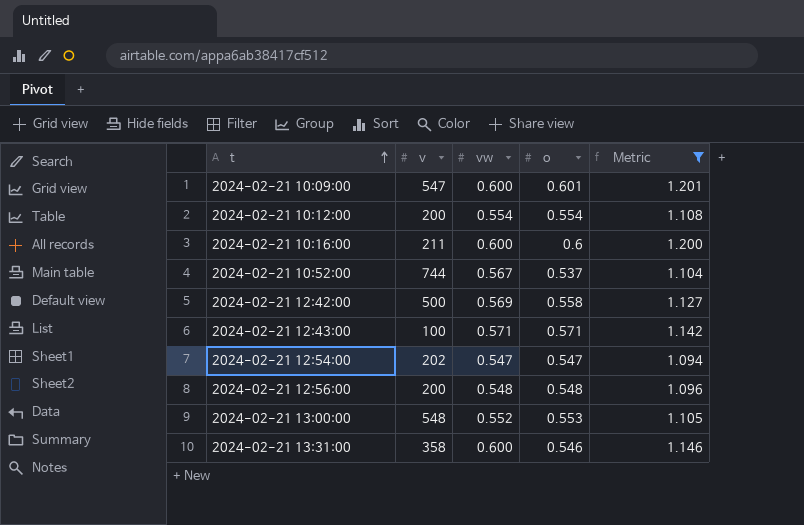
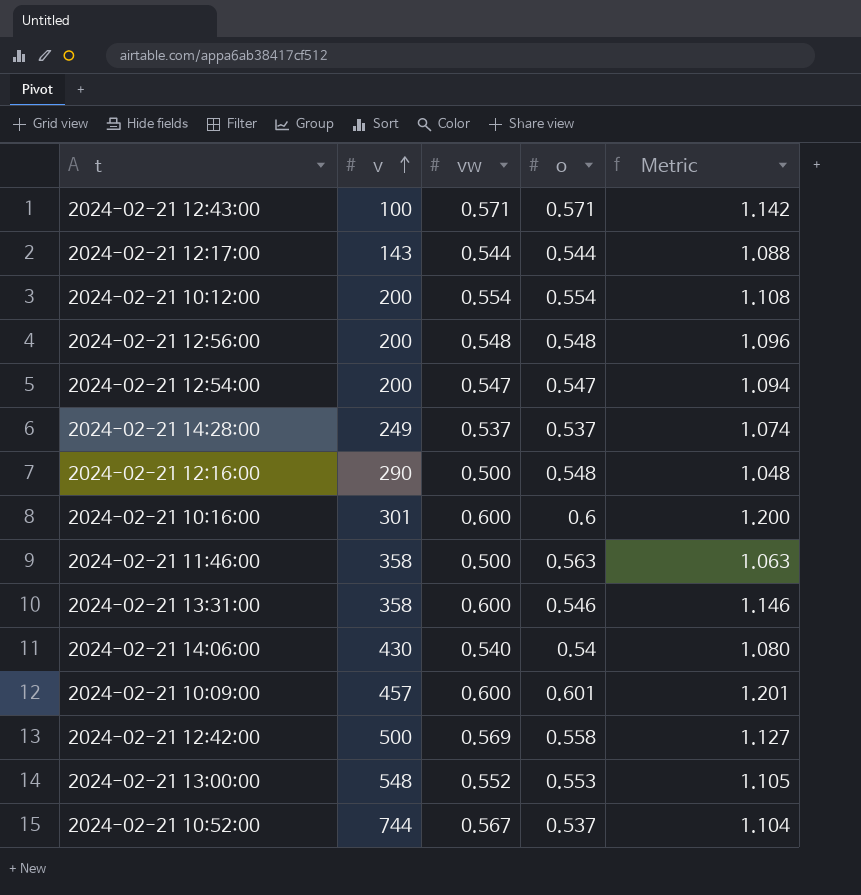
filter: Metric >= 1.094 -> none
row order: t ascending -> v ascending
2024-02-21 12:54:00 | v: 202 -> 200
2024-02-21 10:16:00 | v: 211 -> 301
2024-02-21 10:09:00 | v: 547 -> 457

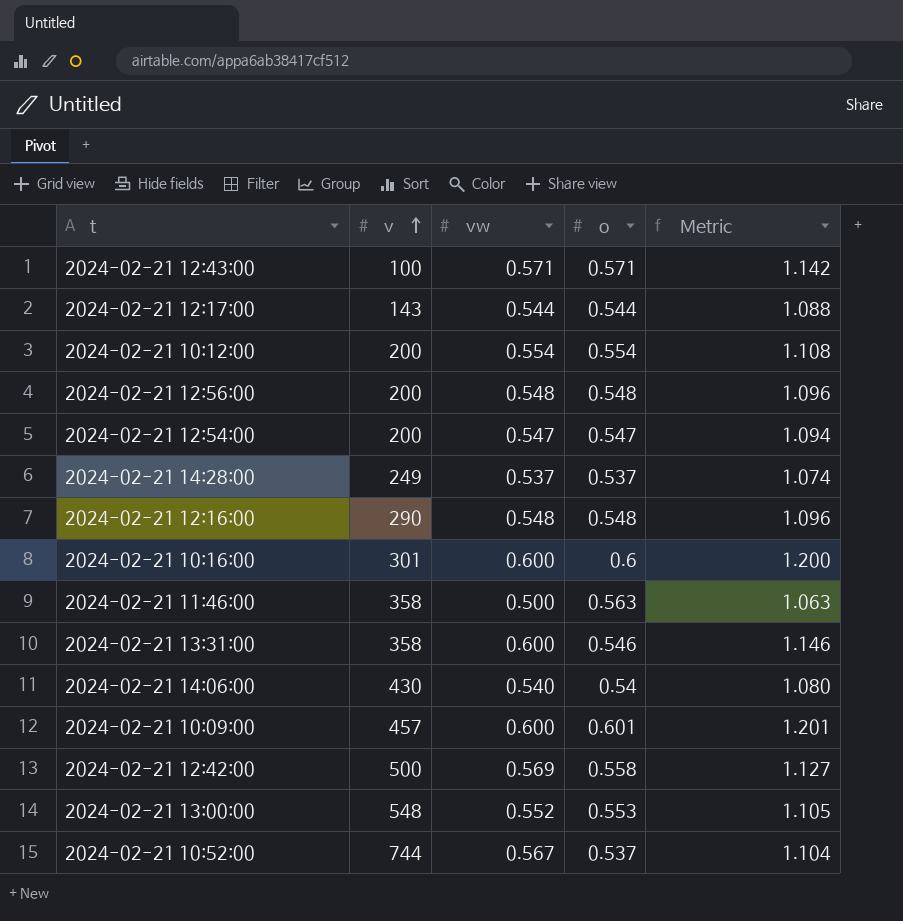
2024-02-21 12:16:00 | vw: 0.500 -> 0.548
2024-02-21 12:16:00 | Metric: 1.048 -> 1.096

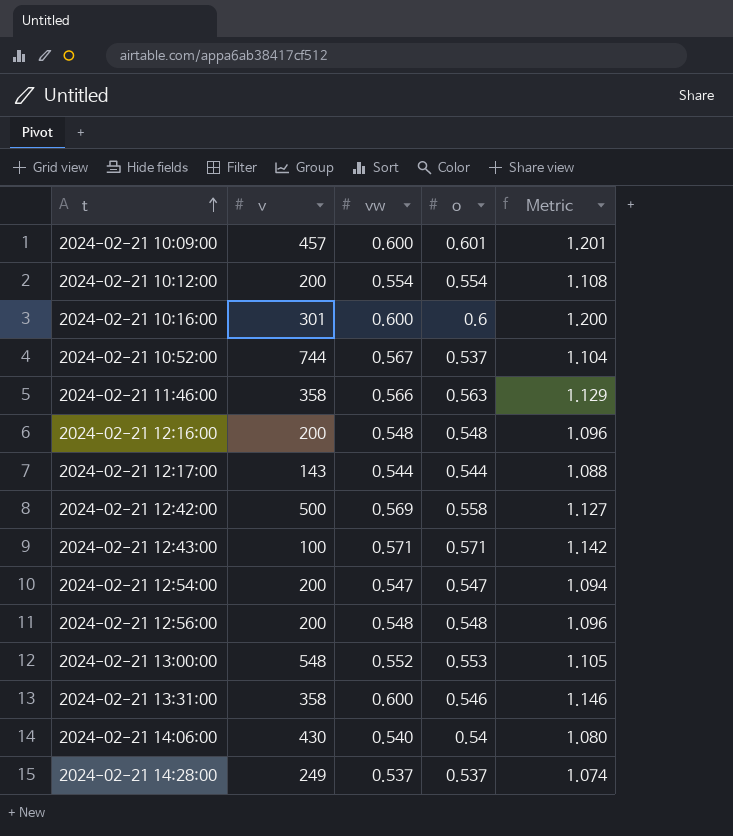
row order: v ascending -> t ascending
2024-02-21 11:46:00 | vw: 0.500 -> 0.566
2024-02-21 11:46:00 | Metric: 1.063 -> 1.129
2024-02-21 12:16:00 | v: 290 -> 200

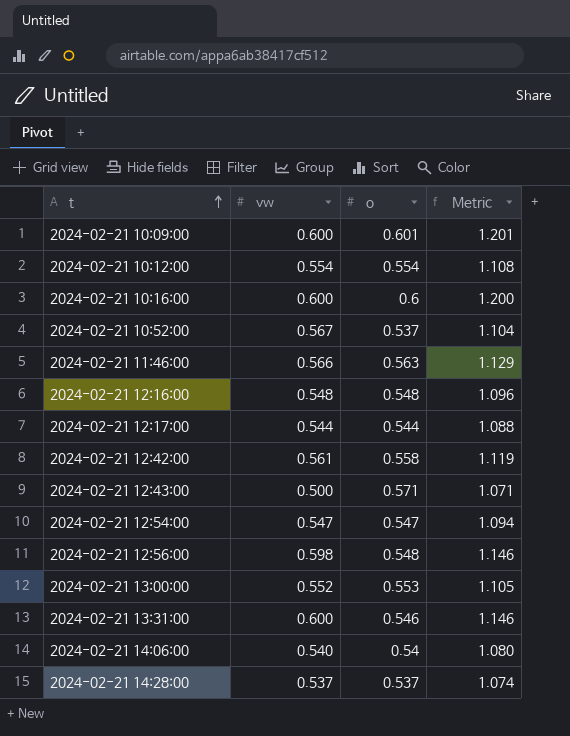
column v | position: 2 -> none
2024-02-21 12:42:00 | vw: 0.569 -> 0.561
2024-02-21 12:42:00 | Metric: 1.127 -> 1.119
2024-02-21 12:43:00 | vw: 0.571 -> 0.500
2024-02-21 12:43:00 | Metric: 1.142 -> 1.071
2024-02-21 12:56:00 | vw: 0.548 -> 0.598
2024-02-21 12:56:00 | Metric: 1.096 -> 1.146

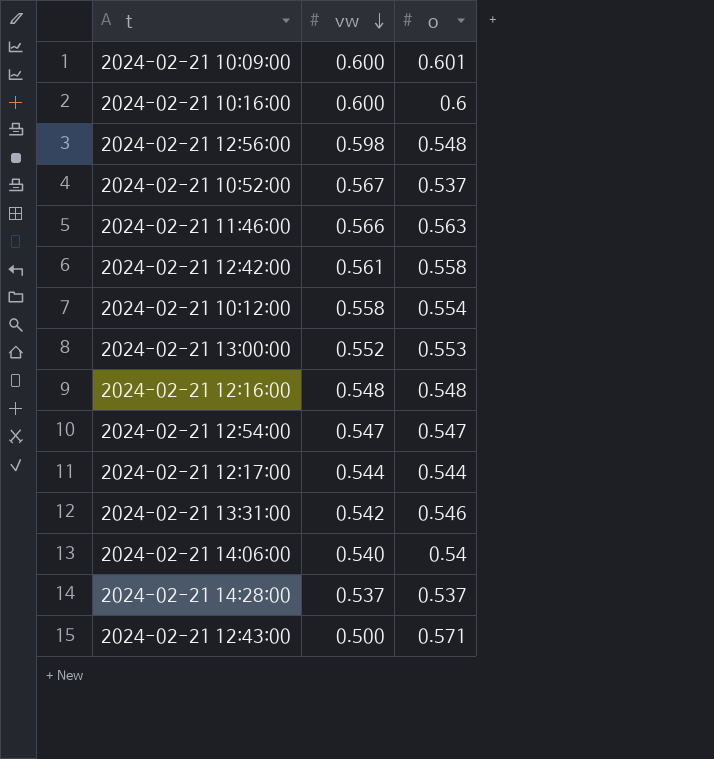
row order: t ascending -> vw descending
column Metric | formula: [vw] + [o] -> none
2024-02-21 10:12:00 | vw: 0.554 -> 0.558
2024-02-21 13:31:00 | vw: 0.600 -> 0.542

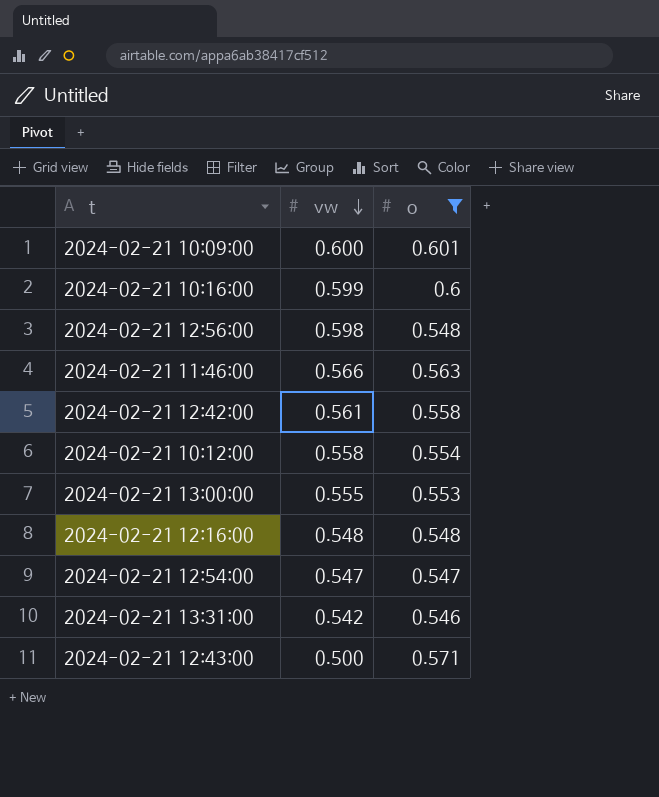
filter: none -> o >= 0.546
2024-02-21 10:16:00 | vw: 0.600 -> 0.599
2024-02-21 13:00:00 | vw: 0.552 -> 0.555

